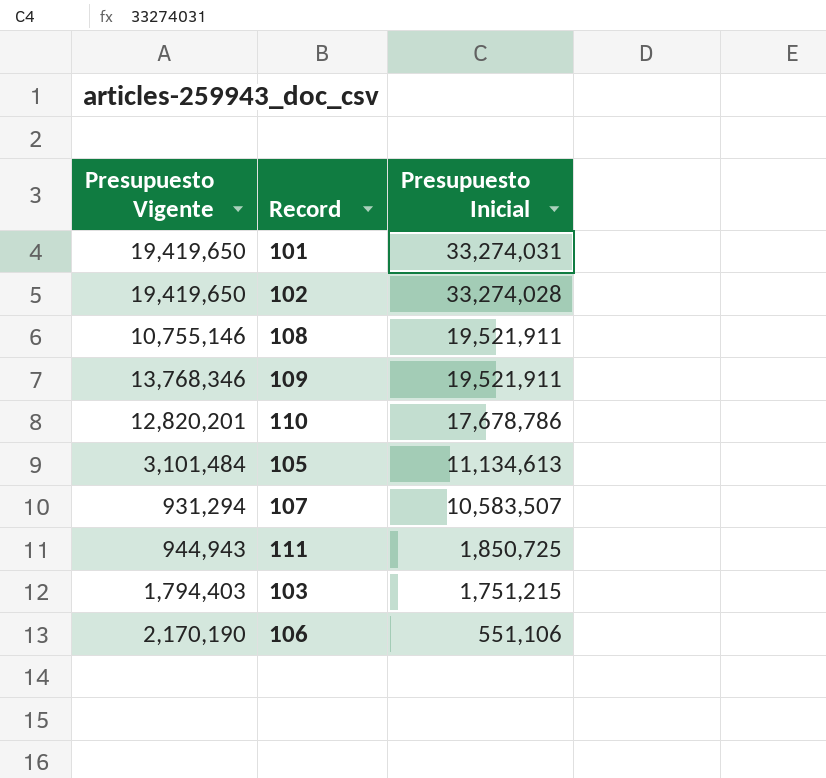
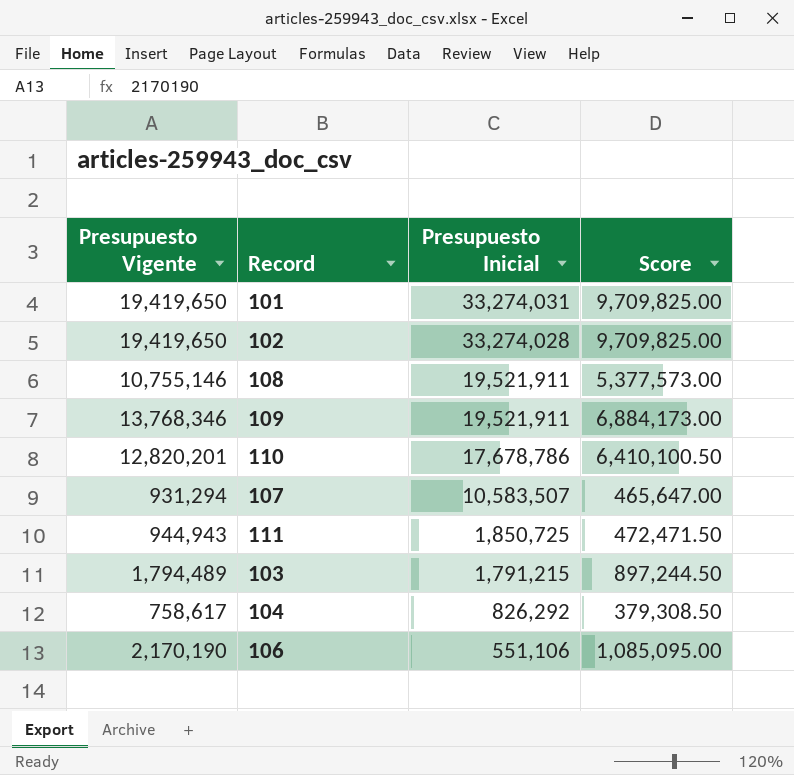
column Score | formula: none -> [Presupuesto Vigente] * 0.5
row 105: 3,101,484 | 11,134,613 -> none
103 | Presupuesto Vigente: 1,794,403 -> 1,794,489
103 | Presupuesto Inicial: 1,751,215 -> 1,791,215
row 104: none -> 758,617 | 826,292 | 379,308.50

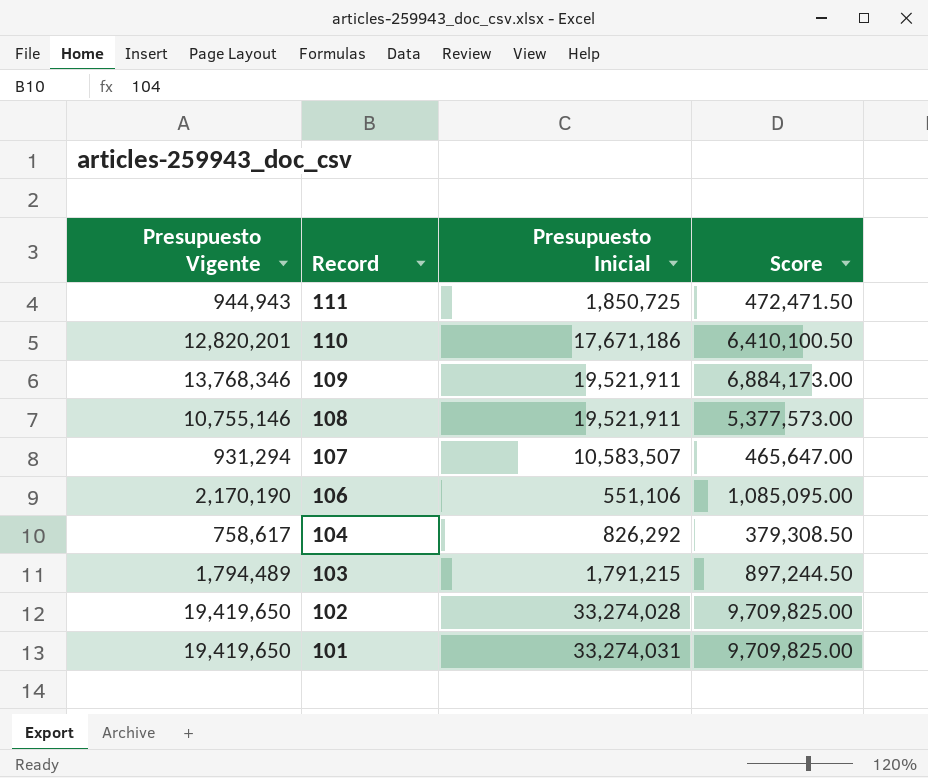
row order: Presupuesto Inicial descending -> Record descending
110 | Presupuesto Inicial: 17,678,786 -> 17,671,186

